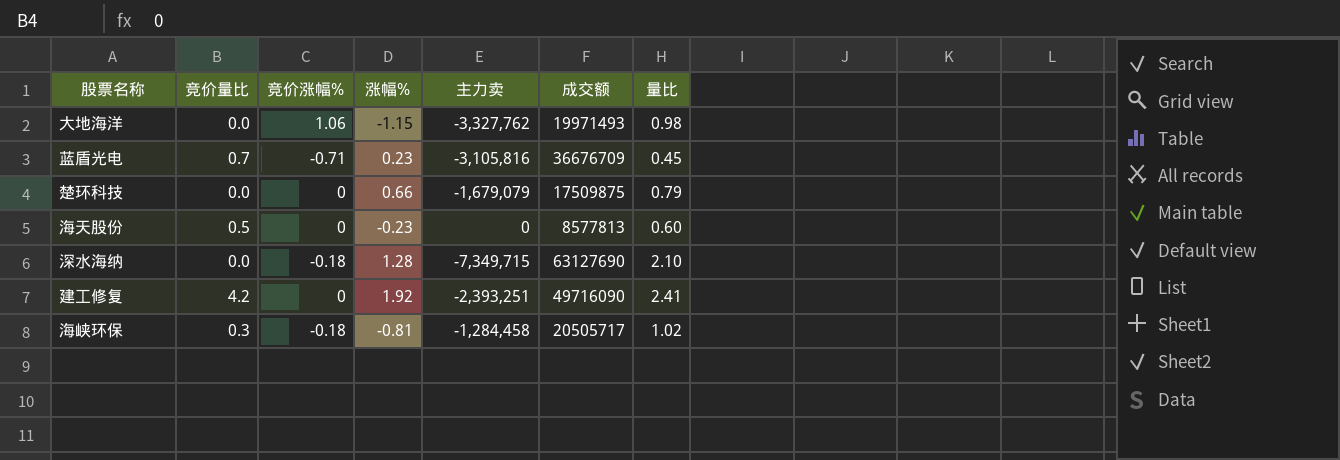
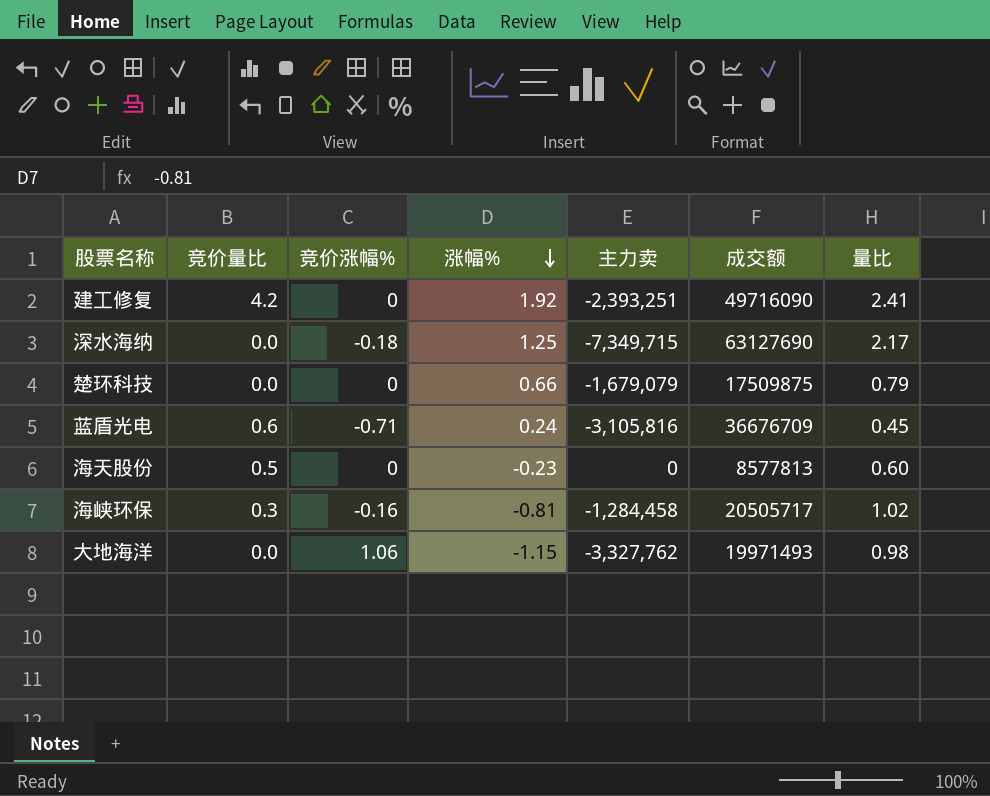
row order: none -> 涨幅% descending
深水海纳 | 涨幅%: 1.28 -> 1.25
深水海纳 | 量比: 2.10 -> 2.17
蓝盾光电 | 竞价量比: 0.7 -> 0.6
蓝盾光电 | 涨幅%: 0.23 -> 0.24
海峡环保 | 竞价涨幅%: -0.18 -> -0.16

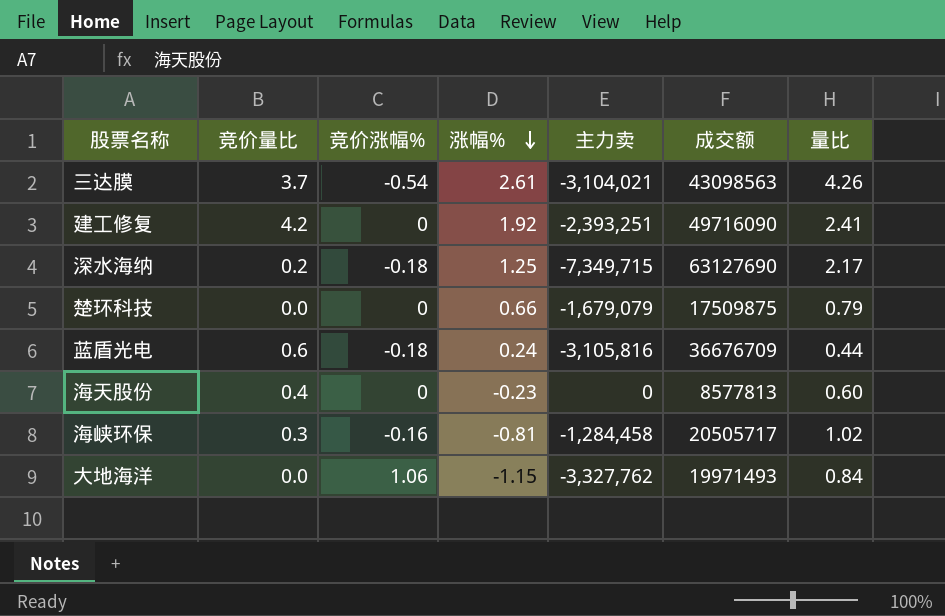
row 三达膜: none -> 3.7 | -0.54 | 2.61 | -3,104,021 | 43098563 | 4.26
深水海纳 | 竞价量比: 0.0 -> 0.2
蓝盾光电 | 竞价涨幅%: -0.71 -> -0.18
蓝盾光电 | 量比: 0.45 -> 0.44
海天股份 | 竞价量比: 0.5 -> 0.4
大地海洋 | 量比: 0.98 -> 0.84

